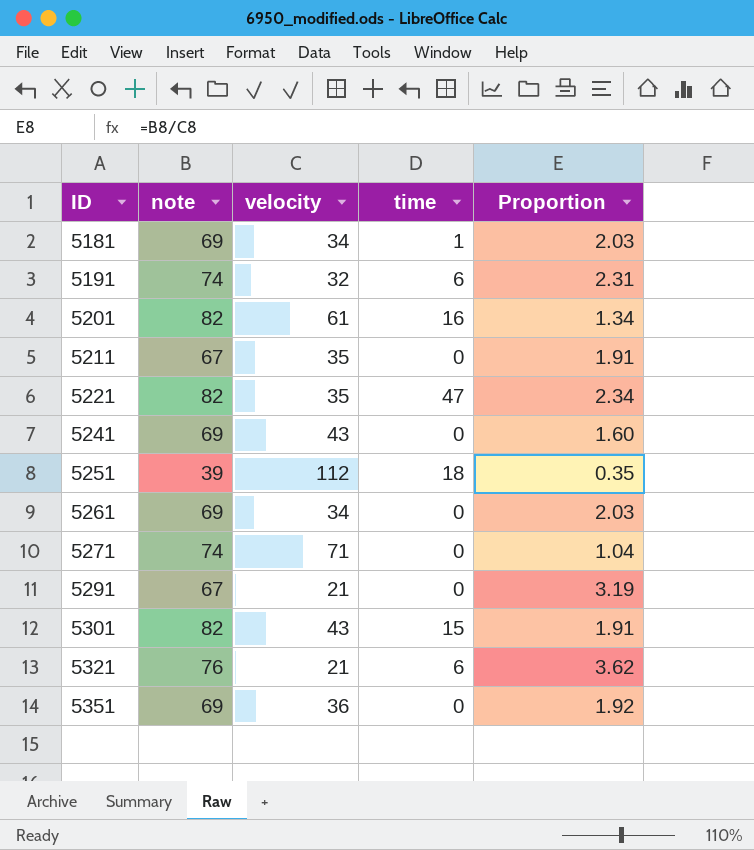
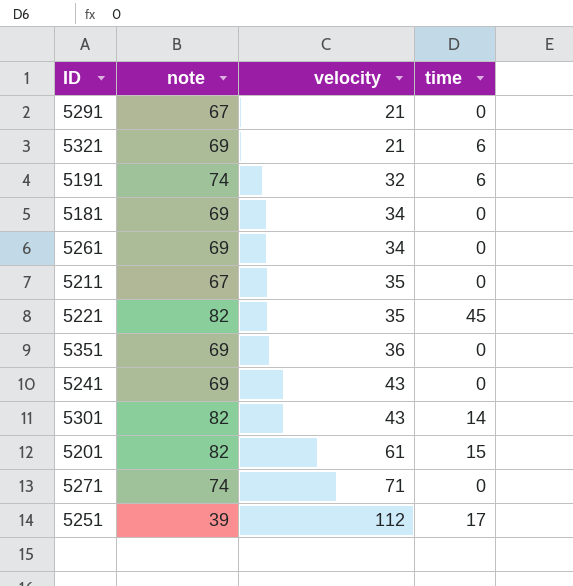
row order: ID ascending -> velocity ascending
column Proportion | formula: [note] / [velocity] -> none
5321 | note: 76 -> 69
5181 | time: 1 -> 0
5221 | time: 47 -> 45
5301 | time: 15 -> 14
5201 | time: 16 -> 15
5251 | time: 18 -> 17

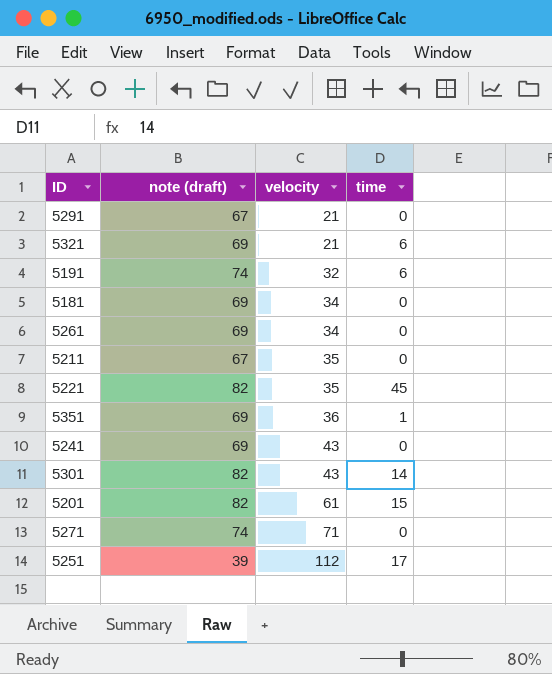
column name: note -> note (draft)
5351 | time: 0 -> 1

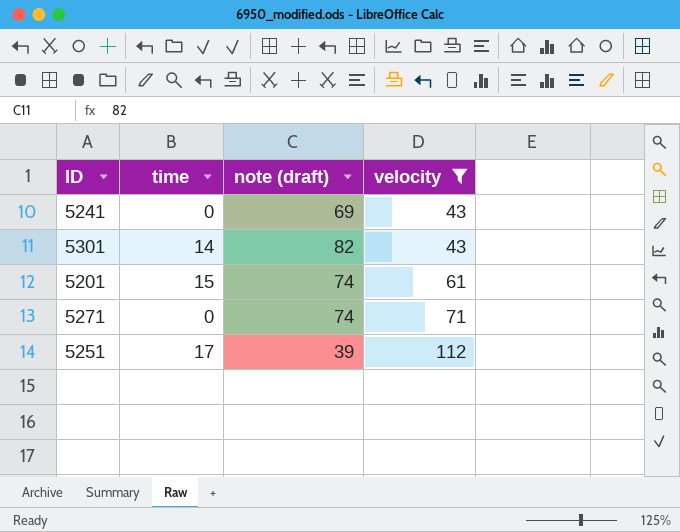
filter: none -> velocity >= 43
column time | position: 4 -> 2
5201 | note (draft): 82 -> 74

